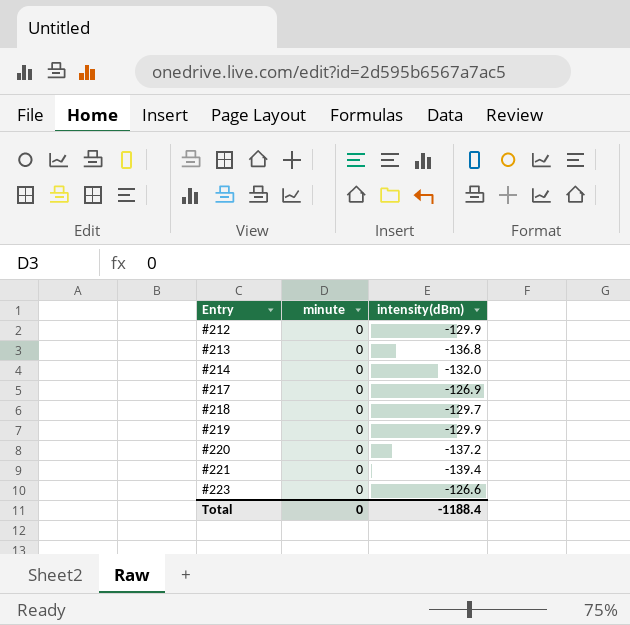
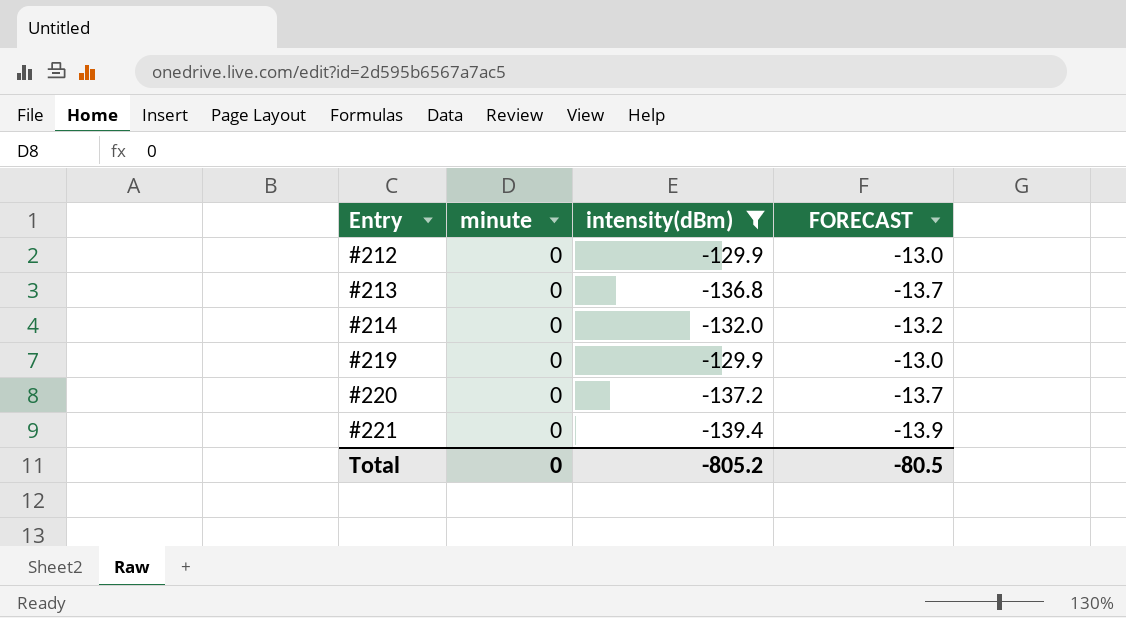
filter: none -> intensity(dBm) <= -129.9
column FORECAST | formula: none -> [intensity(dBm)] * 0.1
Total | intensity(dBm): -1188.4 -> -805.2

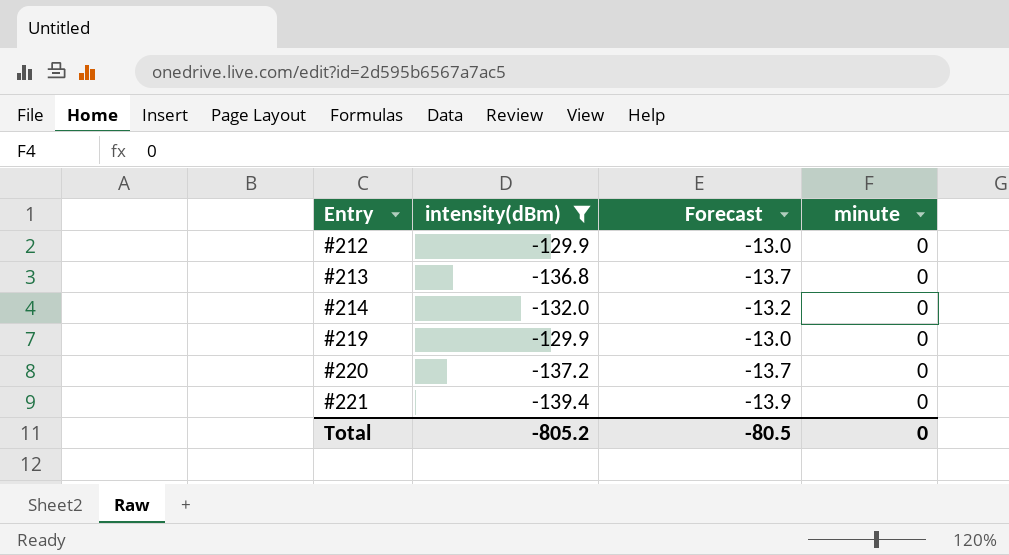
column name: FORECAST -> Forecast
column minute | position: 2 -> 4

